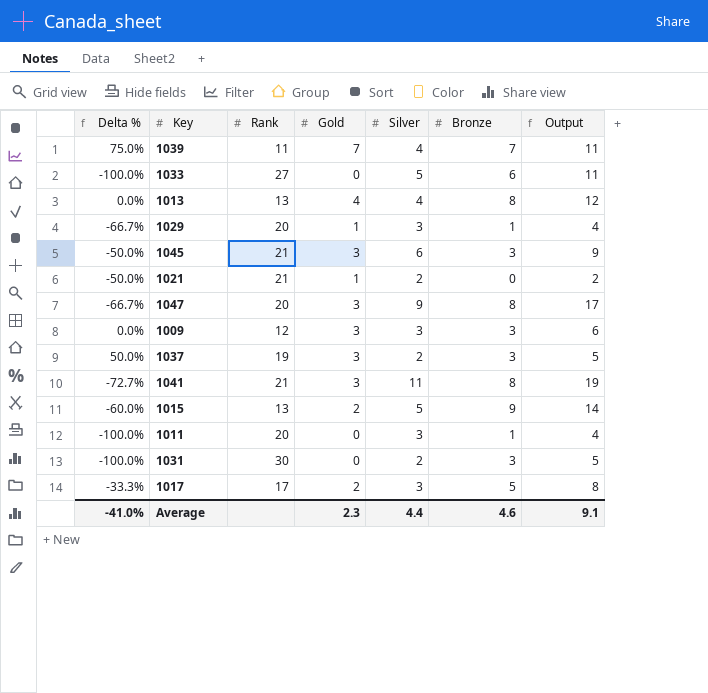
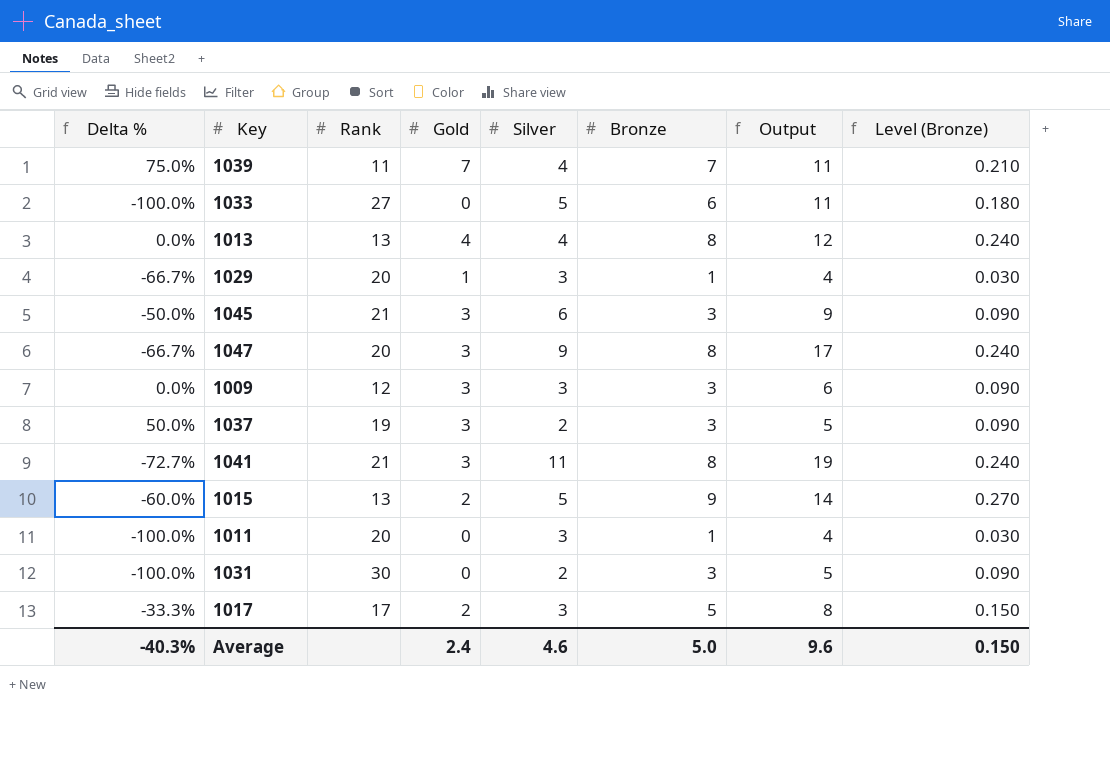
column Level (Bronze) | formula: none -> [Bronze] * 0.03
row 1021: -50.0% | 21 | 1 | 2 | 0 | 2 -> none
Average | Delta %: -41.0% -> -40.3%
Average | Gold: 2.3 -> 2.4
Average | Silver: 4.4 -> 4.6
Average | Bronze: 4.6 -> 5.0
Average | Output: 9.1 -> 9.6

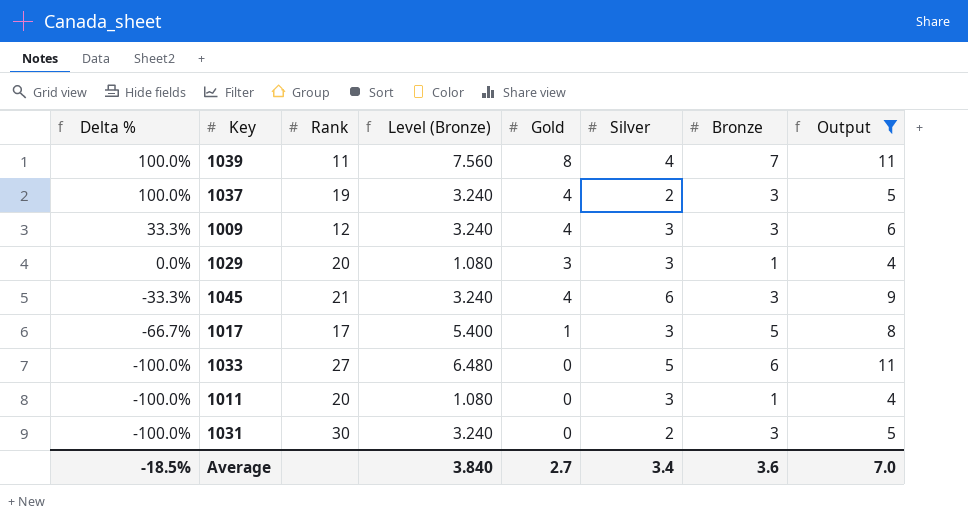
filter: none -> Output <= 11
row order: none -> Delta % descending
column Level (Bronze) | formula: [Bronze] * 0.03 -> [Bronze] * 1.08
column Level (Bronze) | position: 8 -> 4
1039 | Delta %: 75.0% -> 100.0%
1039 | Gold: 7 -> 8
1037 | Delta %: 50.0% -> 100.0%
1037 | Gold: 3 -> 4
1009 | Delta %: 0.0% -> 33.3%
1009 | Gold: 3 -> 4
1029 | Delta %: -66.7% -> 0.0%
1029 | Gold: 1 -> 3
1045 | Delta %: -50.0% -> -33.3%
1045 | Gold: 3 -> 4
1017 | Delta %: -33.3% -> -66.7%
1017 | Gold: 2 -> 1
Average | Delta %: -40.3% -> -18.5%
Average | Level (Bronze): 0.150 -> 3.840
Average | Gold: 2.4 -> 2.7
Average | Silver: 4.6 -> 3.4
Average | Bronze: 5.0 -> 3.6
Average | Output: 9.6 -> 7.0

